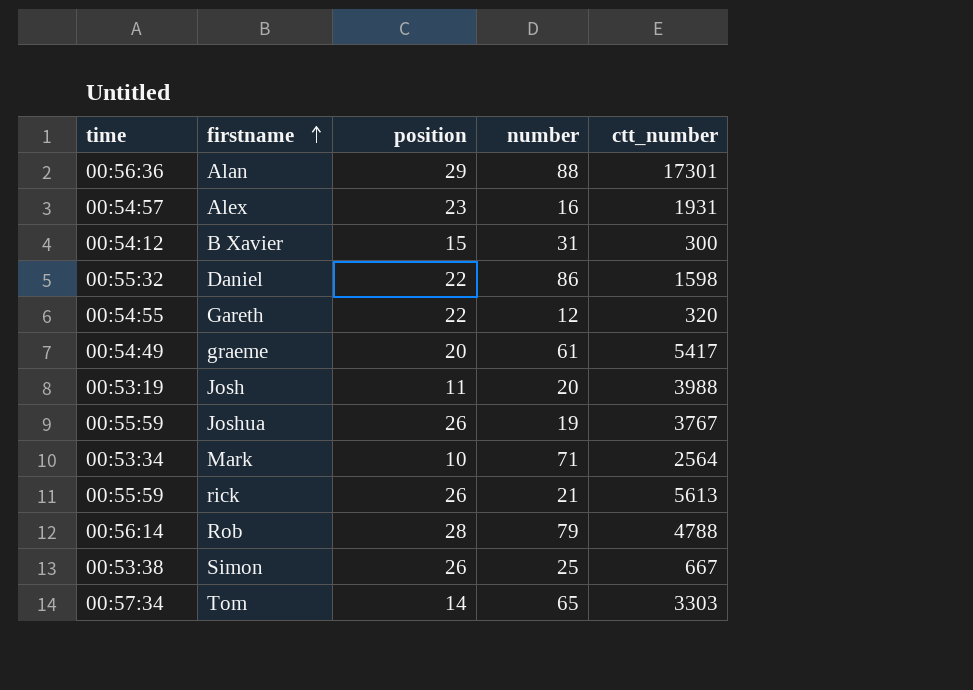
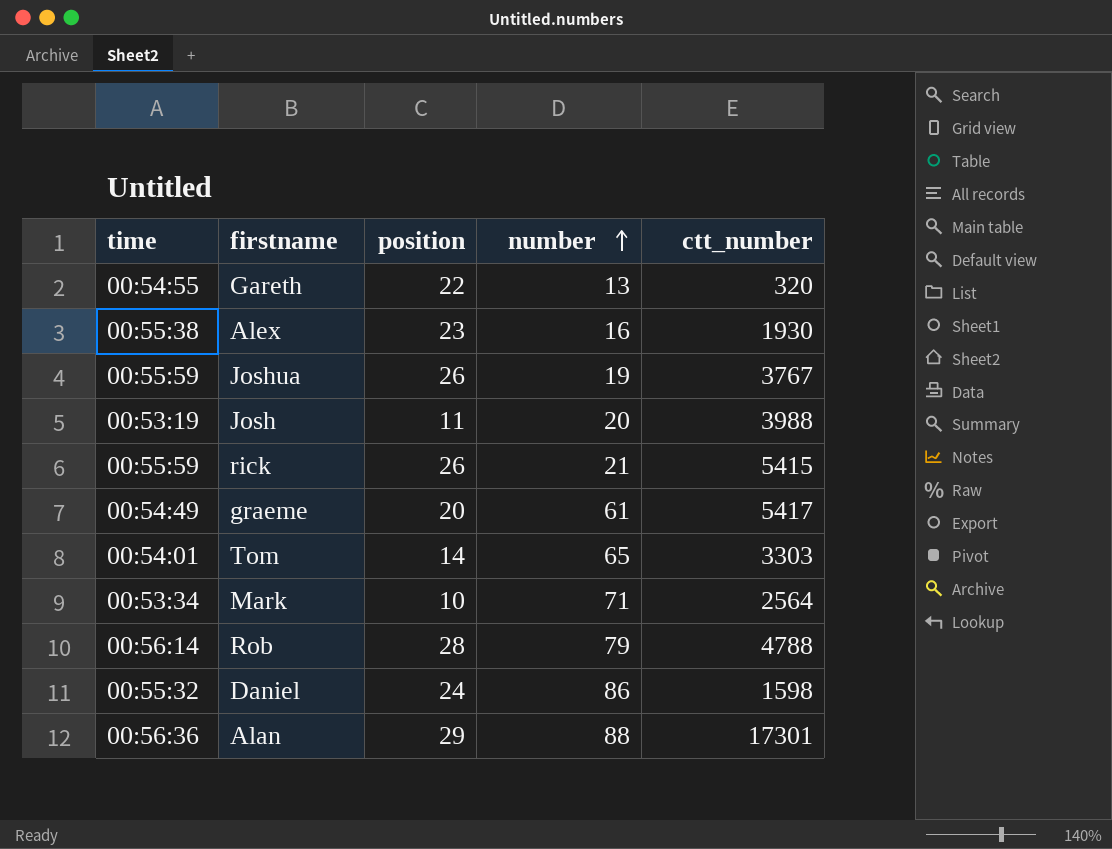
row order: firstname ascending -> number ascending
row B Xavier: 00:54:12 | 15 | 31 | 300 -> none
row Simon: 00:53:38 | 26 | 25 | 667 -> none
Gareth | number: 12 -> 13
Alex | time: 00:54:57 -> 00:55:38
Alex | ctt_number: 1931 -> 1930
rick | ctt_number: 5613 -> 5415
Tom | time: 00:57:34 -> 00:54:01
Daniel | position: 22 -> 24

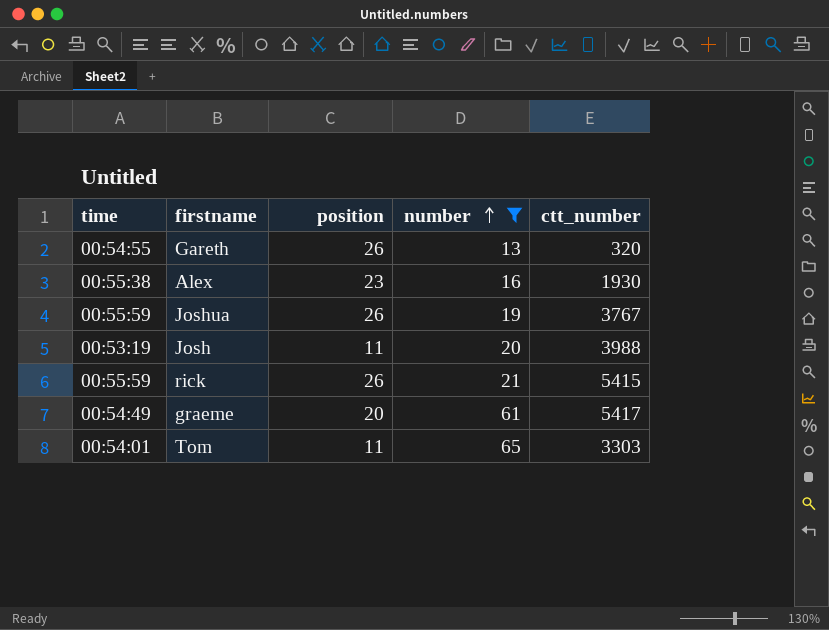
filter: none -> number <= 65
Gareth | position: 22 -> 26
Tom | position: 14 -> 11

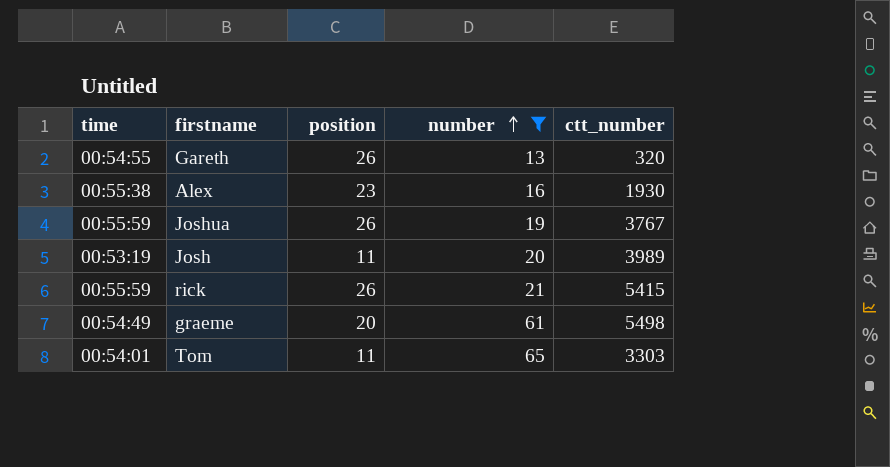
Josh | ctt_number: 3988 -> 3989
graeme | ctt_number: 5417 -> 5498

